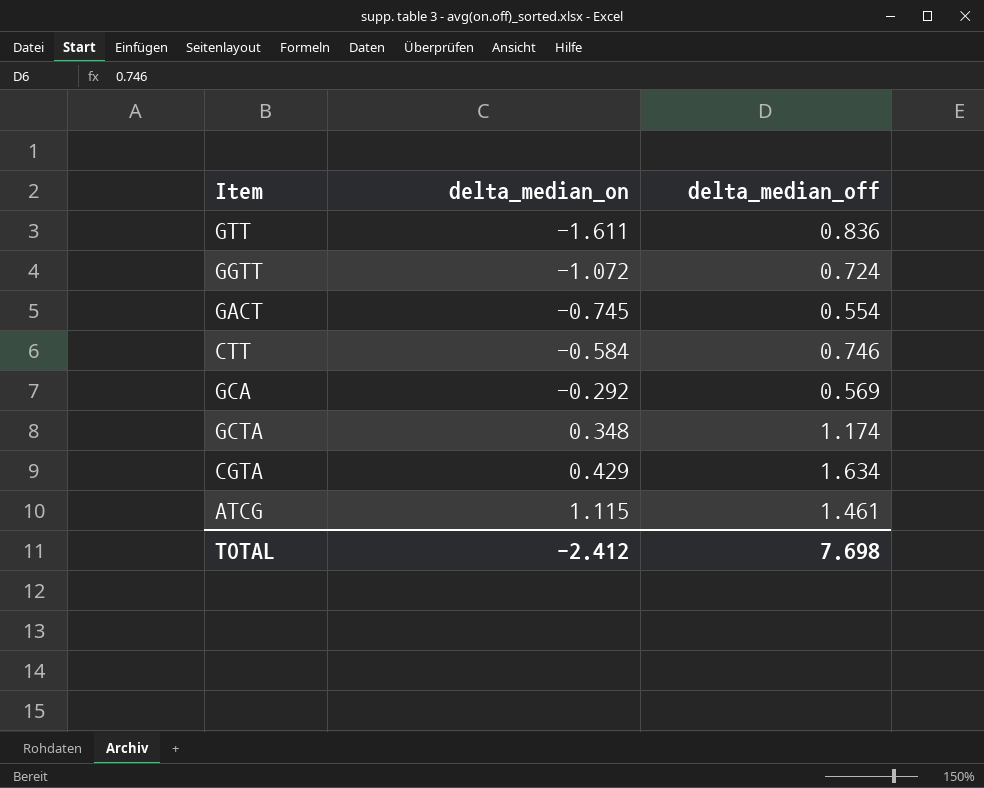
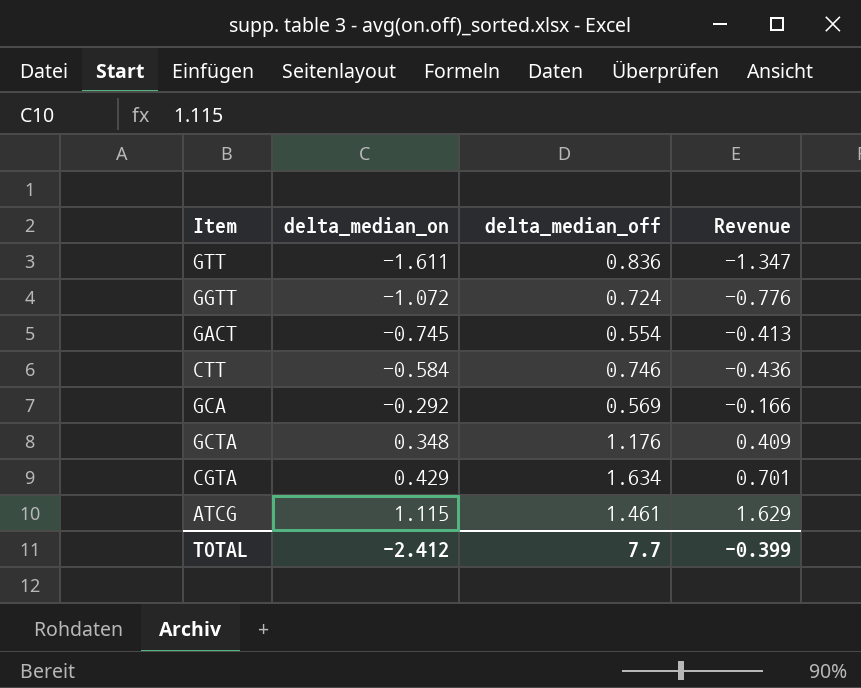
column Revenue | formula: none -> [delta_median_on] * [delta_median_off]
GCTA | delta_median_off: 1.174 -> 1.176
TOTAL | delta_median_off: 7.698 -> 7.7

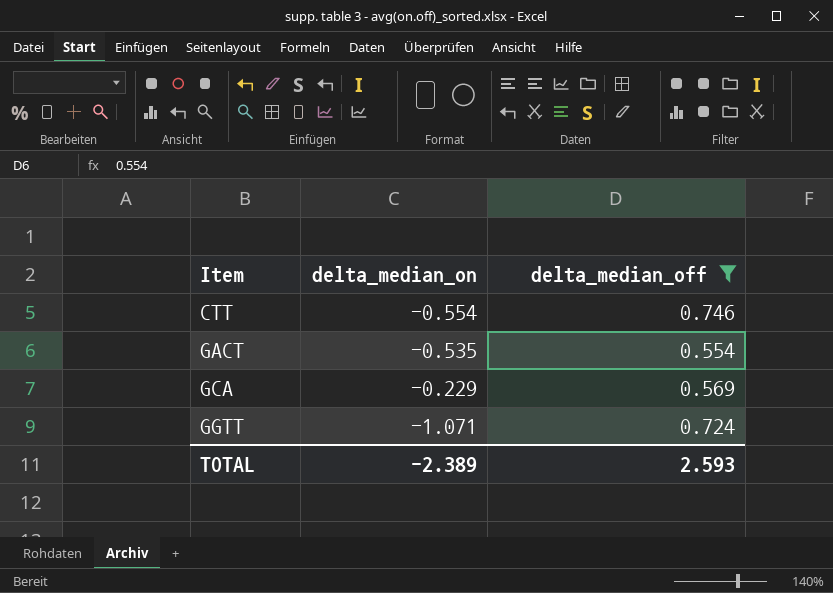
filter: none -> delta_median_off <= 0.746
row order: delta_median_on ascending -> Item ascending
column Revenue | formula: [delta_median_on] * [delta_median_off] -> none
CTT | delta_median_on: -0.584 -> -0.554
GACT | delta_median_on: -0.745 -> -0.535
GCA | delta_median_on: -0.292 -> -0.229
GGTT | delta_median_on: -1.072 -> -1.071
TOTAL | delta_median_on: -2.412 -> -2.389
TOTAL | delta_median_off: 7.7 -> 2.593

